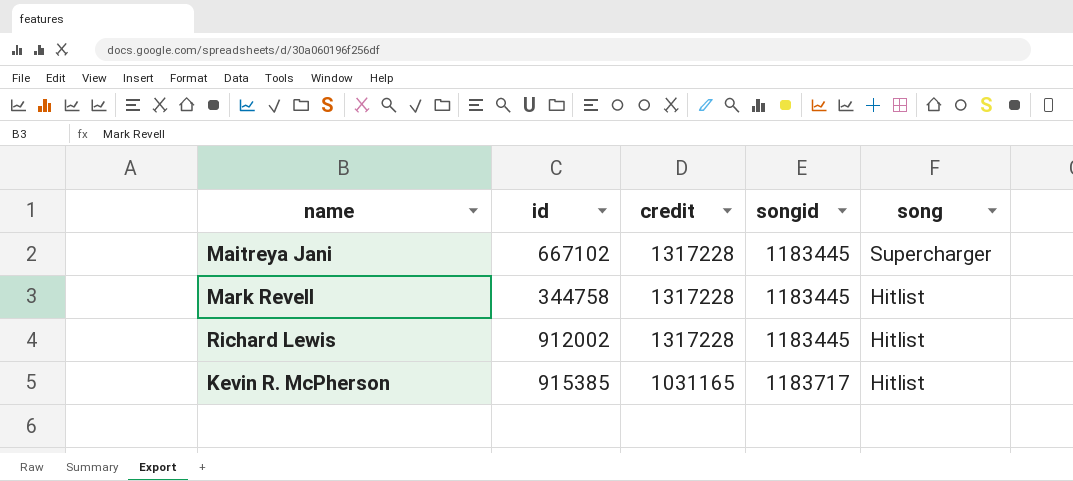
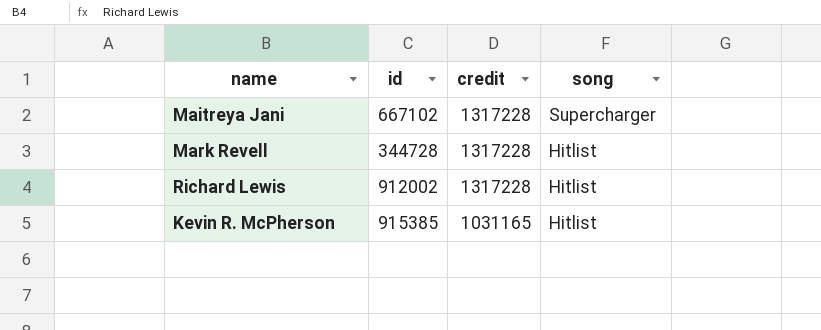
column songid | position: 4 -> none
Mark Revell | id: 344758 -> 344728

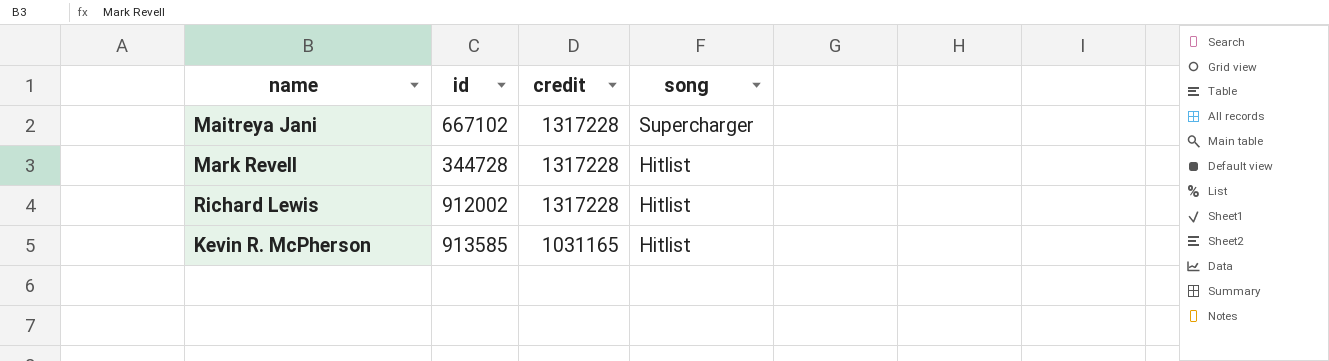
Kevin R. McPherson | id: 915385 -> 913585

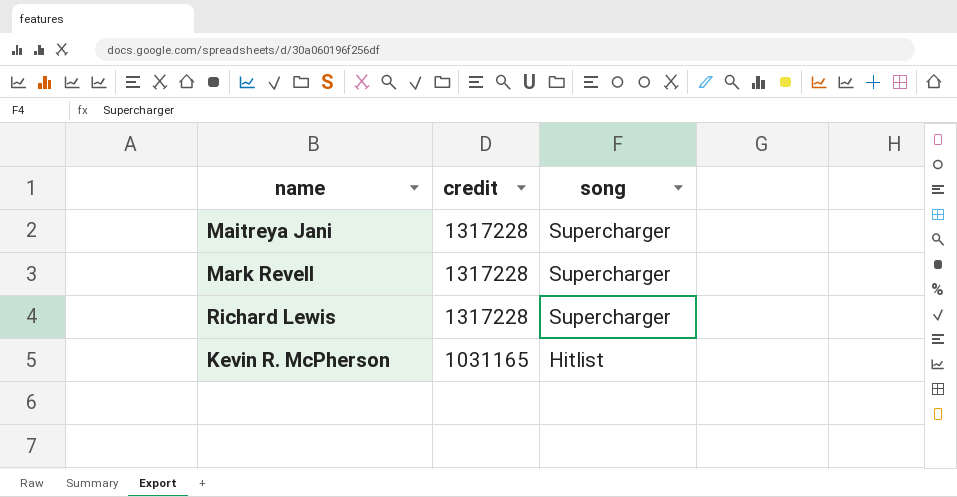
column id | position: 2 -> none
Mark Revell | song: Hitlist -> Supercharger
Richard Lewis | song: Hitlist -> Supercharger

